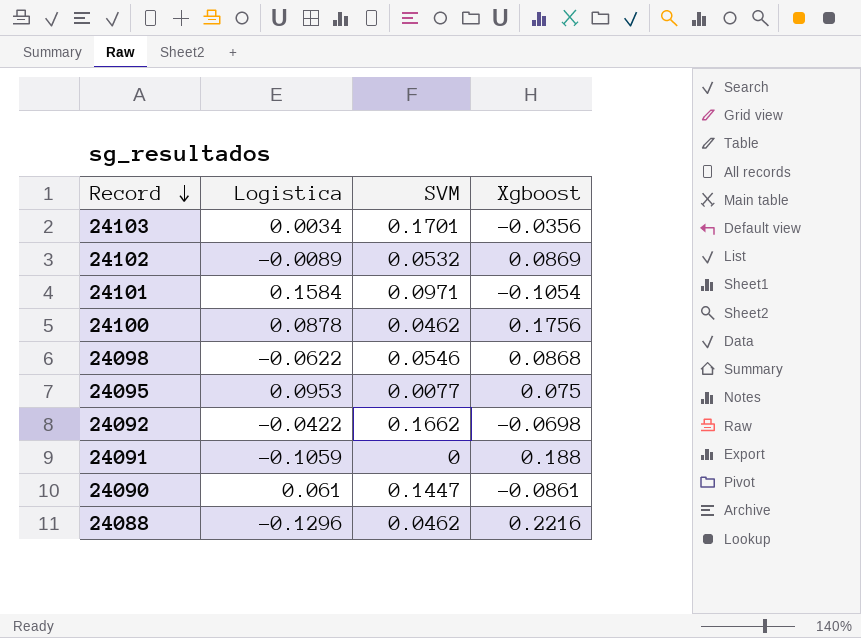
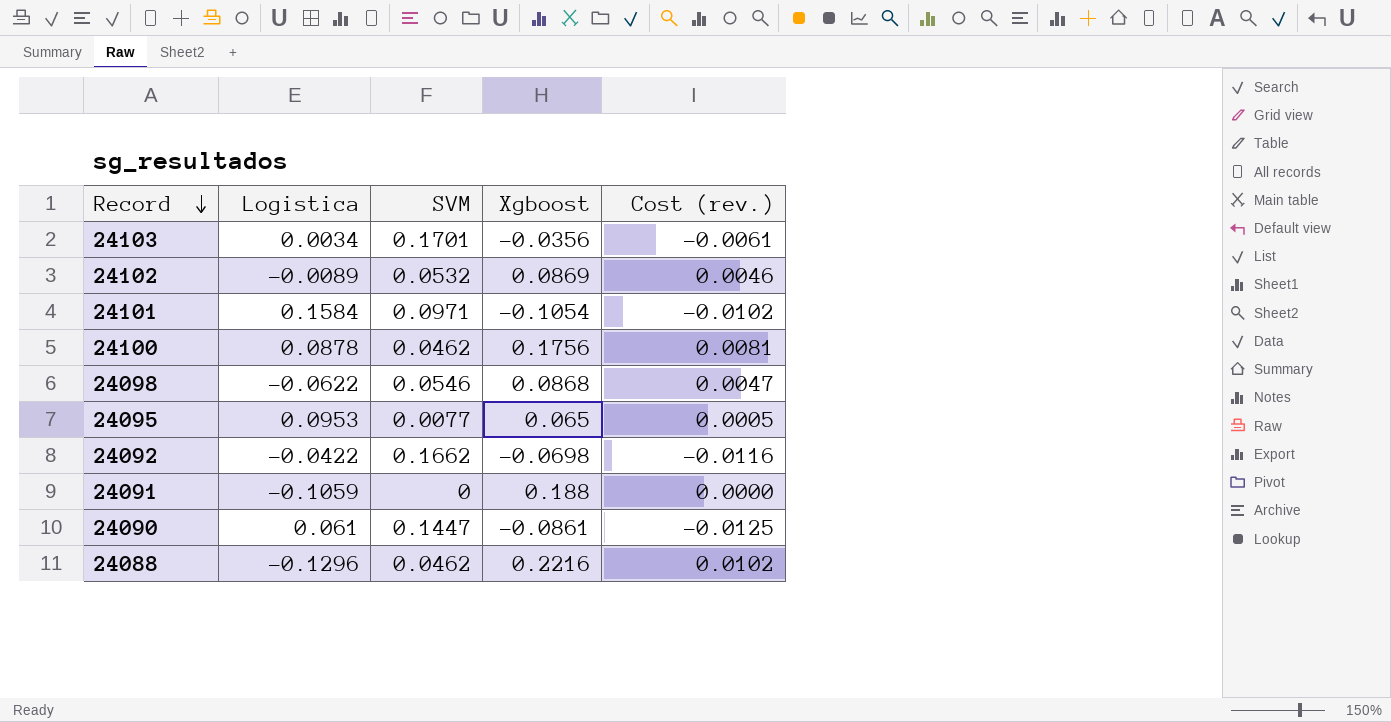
column Cost (rev.) | formula: none -> [SVM] * [Xgboost]
24095 | Xgboost: 0.075 -> 0.065

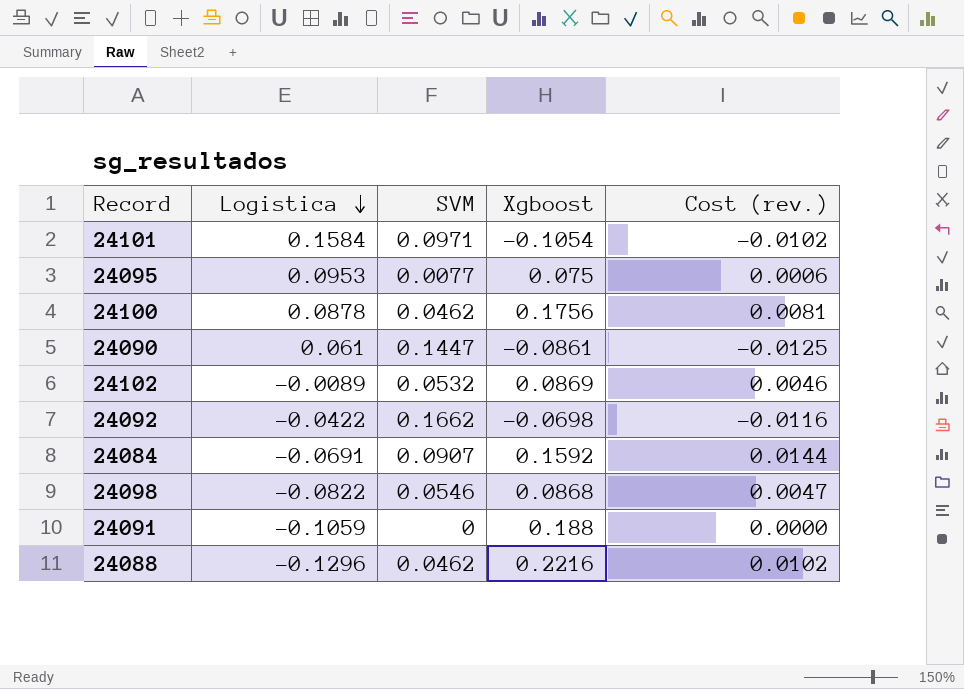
row order: Record descending -> Logistica descending
row 24103: 0.0034 | 0.1701 | -0.0356 | -0.0061 -> none
24095 | Xgboost: 0.065 -> 0.075
24095 | Cost (rev.): 0.0005 -> 0.0006
row 24084: none -> -0.0691 | 0.0907 | 0.1592 | 0.0144
24098 | Logistica: -0.0622 -> -0.0822

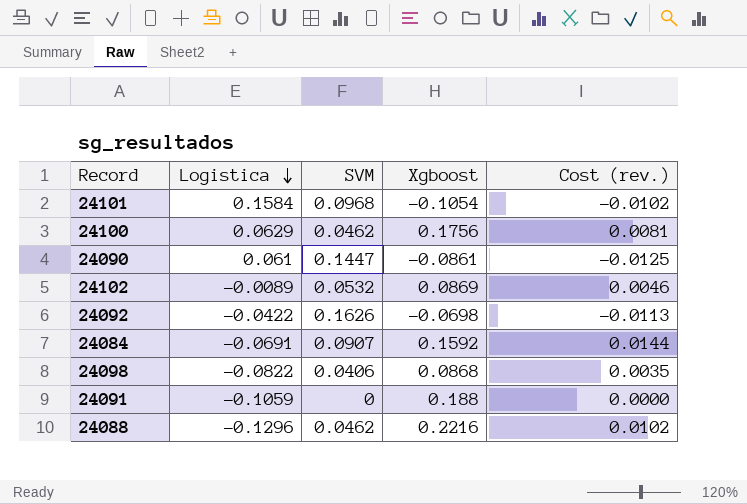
row 24095: 0.0953 | 0.0077 | 0.075 | 0.0006 -> none
24101 | SVM: 0.0971 -> 0.0968
24100 | Logistica: 0.0878 -> 0.0629
24092 | SVM: 0.1662 -> 0.1626
24092 | Cost (rev.): -0.0116 -> -0.0113
24098 | SVM: 0.0546 -> 0.0406
24098 | Cost (rev.): 0.0047 -> 0.0035

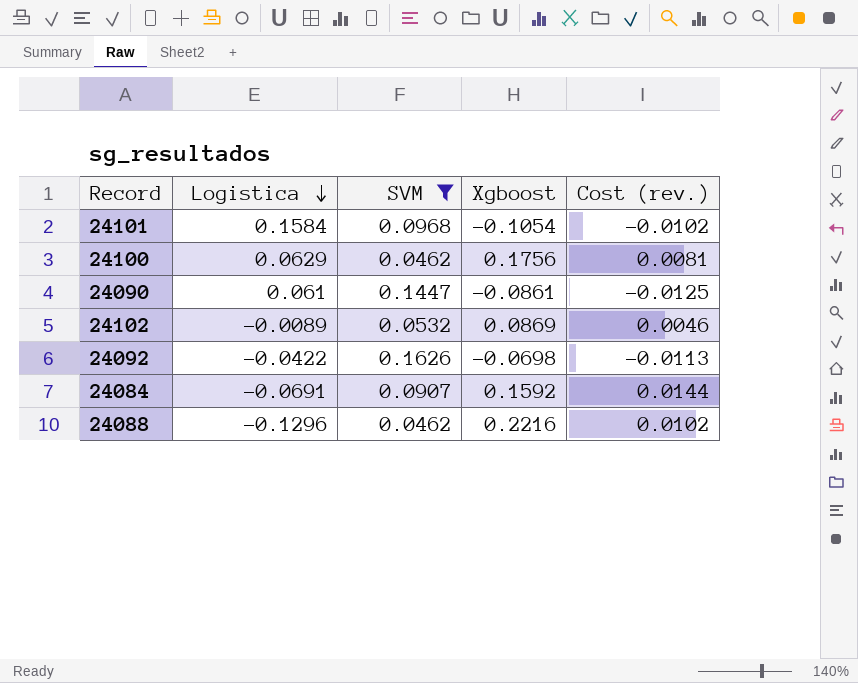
filter: none -> SVM >= 0.0462

